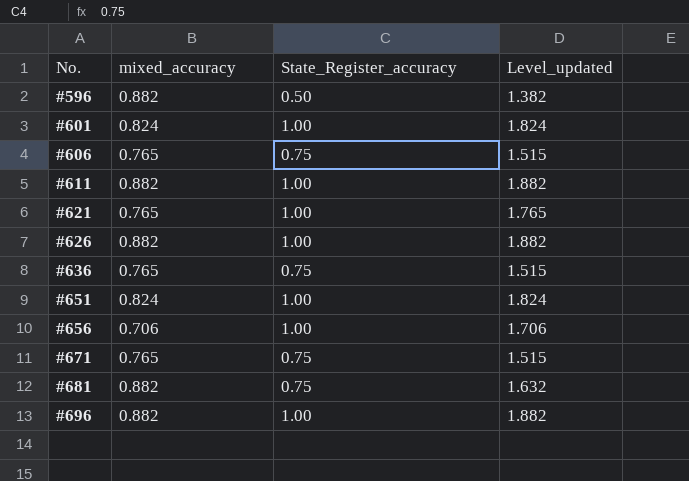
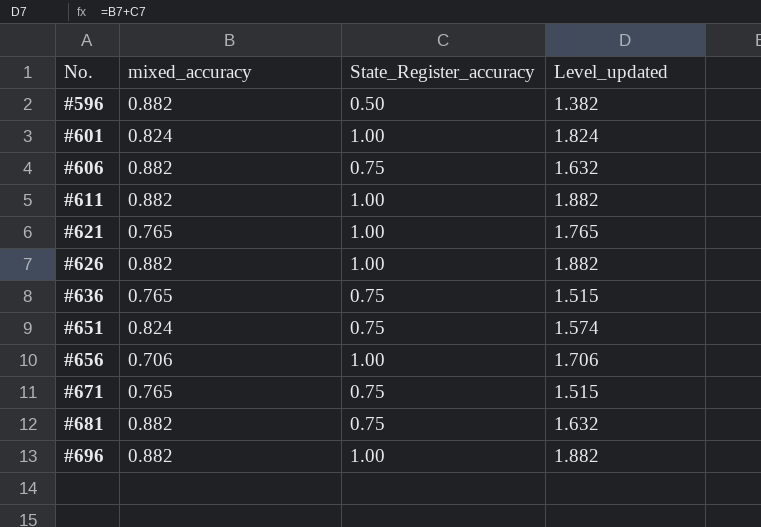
#606 | mixed_accuracy: 0.765 -> 0.882
#606 | Level_updated: 1.515 -> 1.632
#651 | State_Register_accuracy: 1.00 -> 0.75
#651 | Level_updated: 1.824 -> 1.574

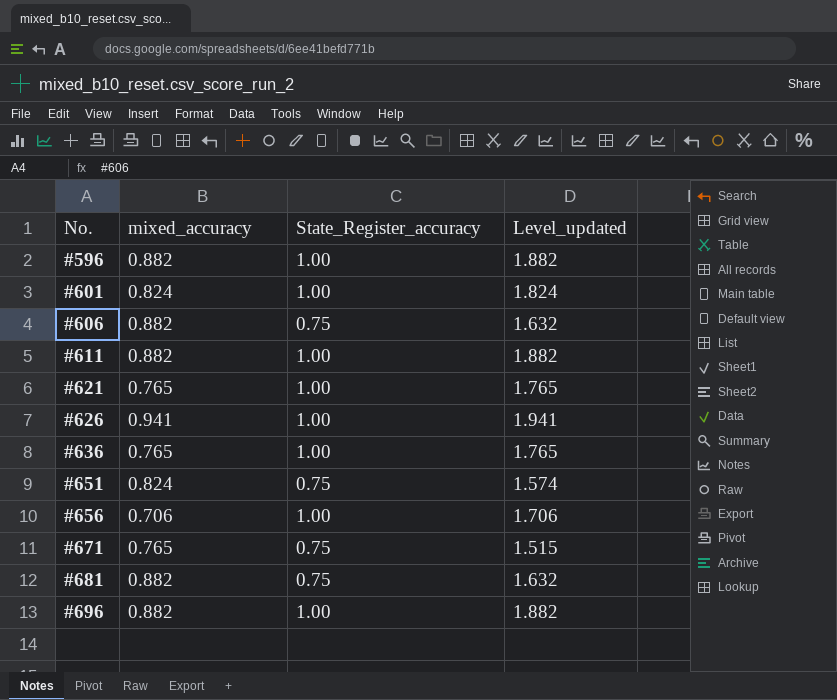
#596 | State_Register_accuracy: 0.50 -> 1.00
#596 | Level_updated: 1.382 -> 1.882
#626 | mixed_accuracy: 0.882 -> 0.941
#626 | Level_updated: 1.882 -> 1.941
#636 | State_Register_accuracy: 0.75 -> 1.00
#636 | Level_updated: 1.515 -> 1.765

